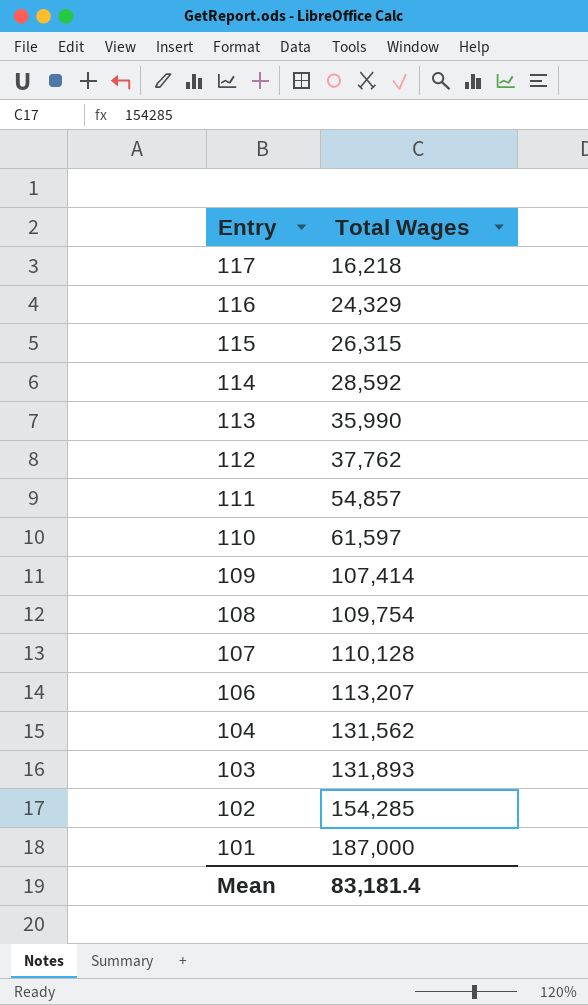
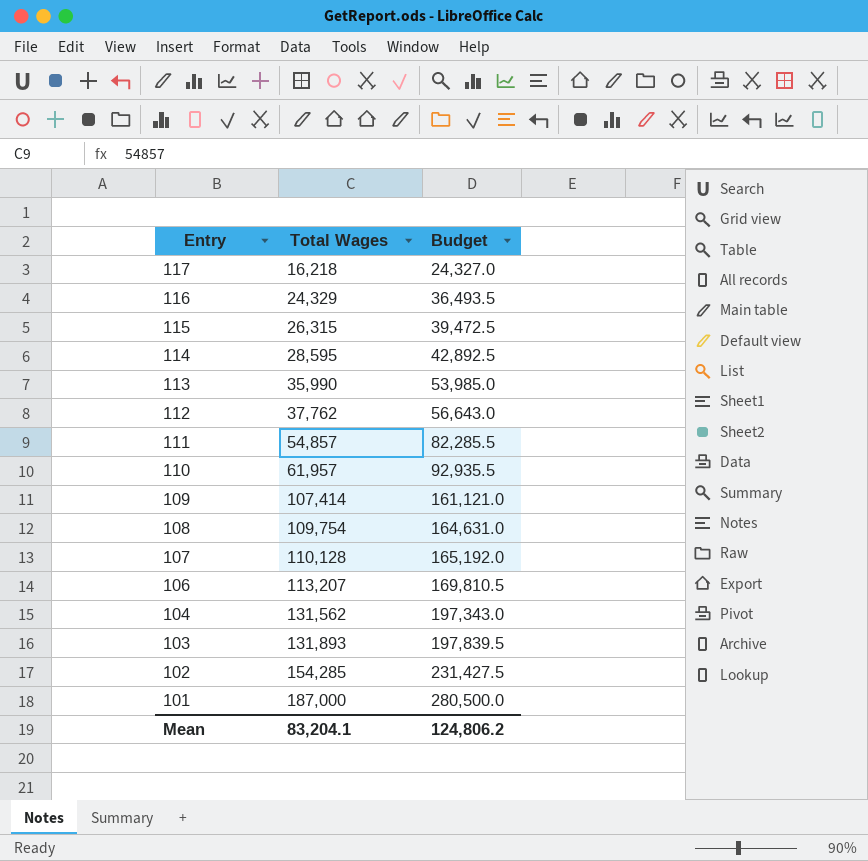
column Budget | formula: none -> [Total Wages] * 1.5
114 | Total Wages: 28,592 -> 28,595
110 | Total Wages: 61,597 -> 61,957
Mean | Total Wages: 83,181.4 -> 83,204.1

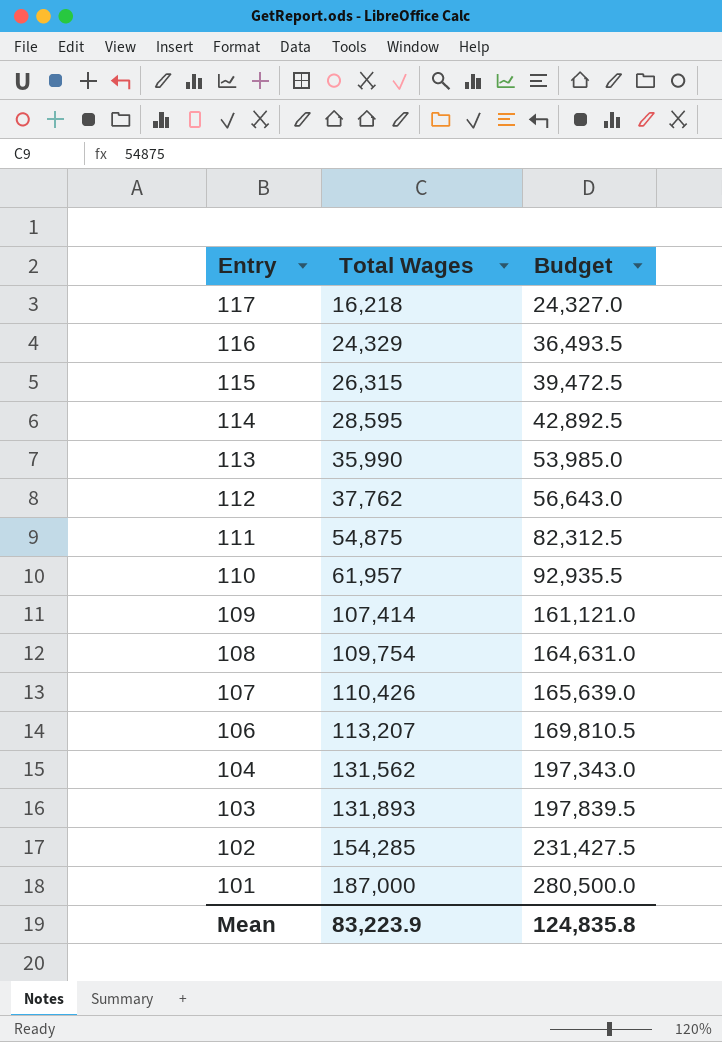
111 | Total Wages: 54,857 -> 54,875
111 | Budget: 82,285.5 -> 82,312.5
107 | Total Wages: 110,128 -> 110,426
107 | Budget: 165,192.0 -> 165,639.0
Mean | Total Wages: 83,204.1 -> 83,223.9
Mean | Budget: 124,806.2 -> 124,835.8

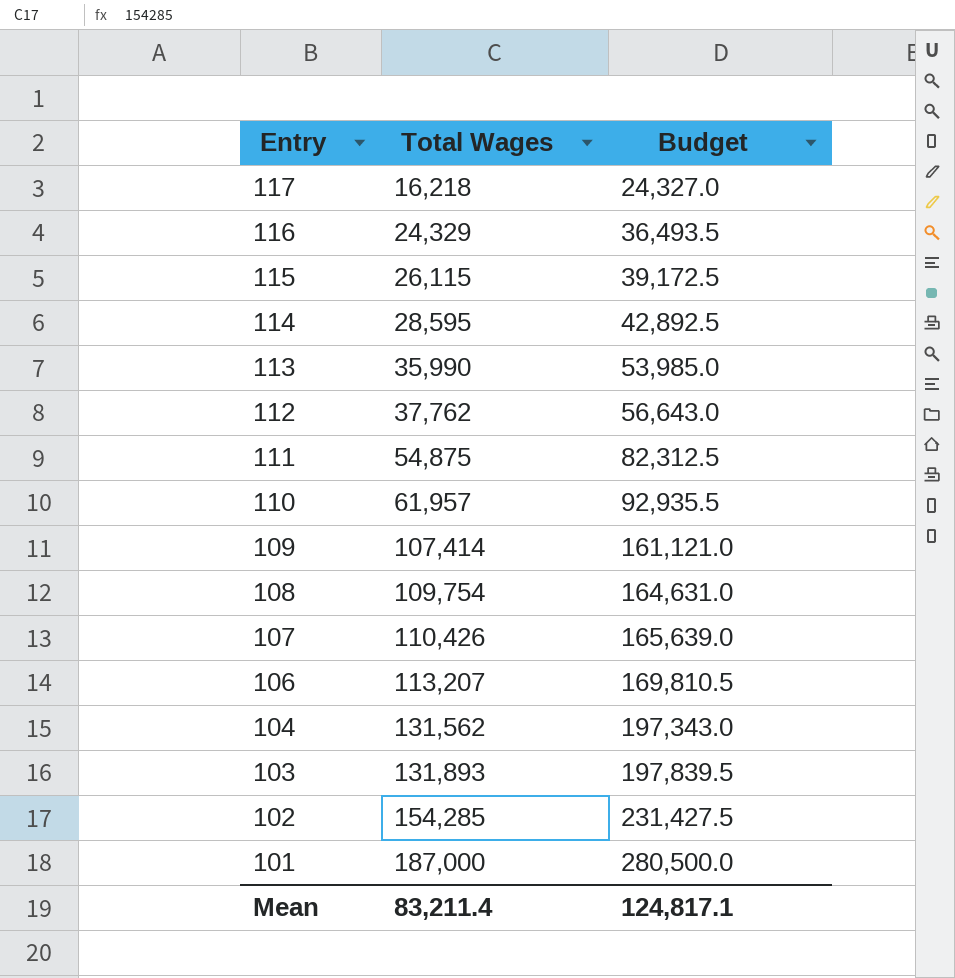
115 | Total Wages: 26,315 -> 26,115
115 | Budget: 39,472.5 -> 39,172.5
Mean | Total Wages: 83,223.9 -> 83,211.4
Mean | Budget: 124,835.8 -> 124,817.1

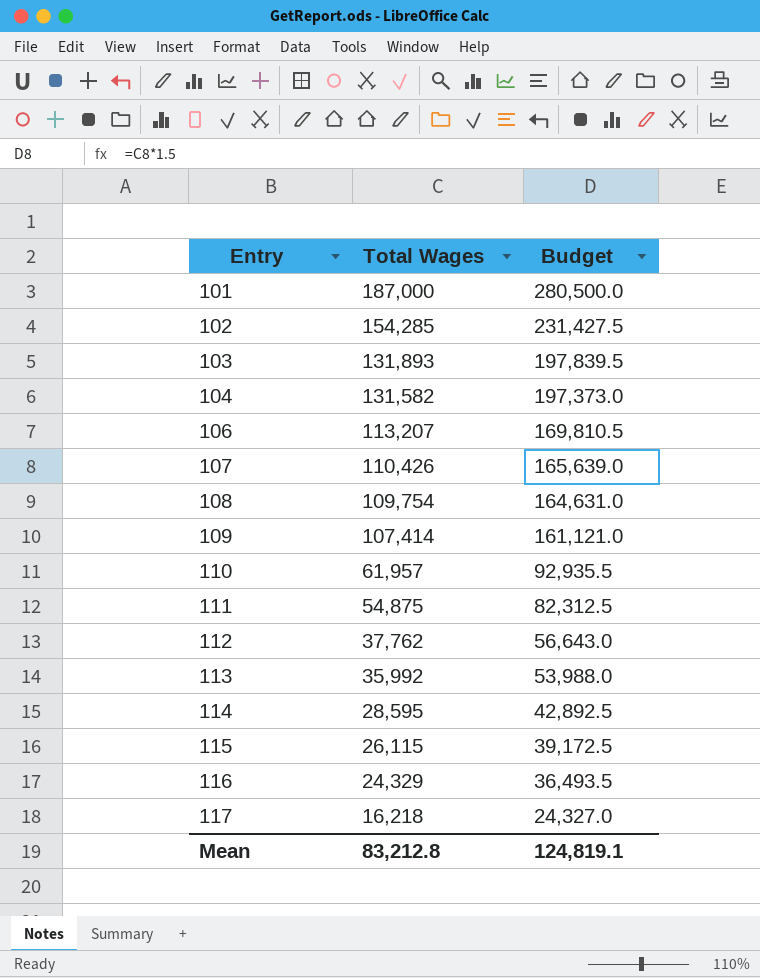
row order: Entry descending -> Entry ascending
104 | Total Wages: 131,562 -> 131,582
104 | Budget: 197,343.0 -> 197,373.0
113 | Total Wages: 35,990 -> 35,992
113 | Budget: 53,985.0 -> 53,988.0
Mean | Total Wages: 83,211.4 -> 83,212.8
Mean | Budget: 124,817.1 -> 124,819.1

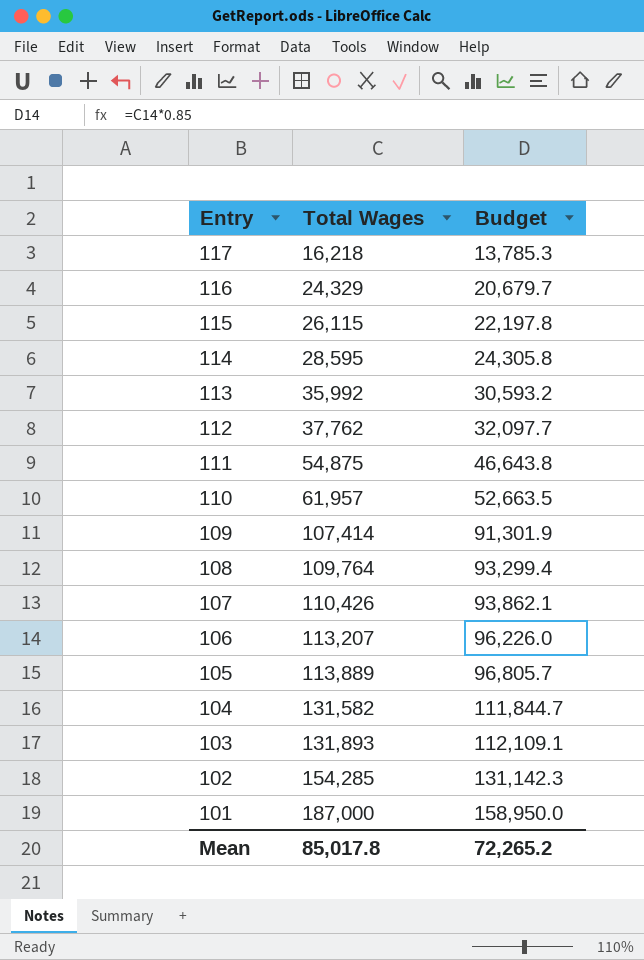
row order: Entry ascending -> Entry descending
column Budget | formula: [Total Wages] * 1.5 -> [Total Wages] * 0.85
108 | Total Wages: 109,754 -> 109,764
row 105: none -> 113,889 | 96,805.7
Mean | Total Wages: 83,212.8 -> 85,017.8
Mean | Budget: 124,819.1 -> 72,265.2

